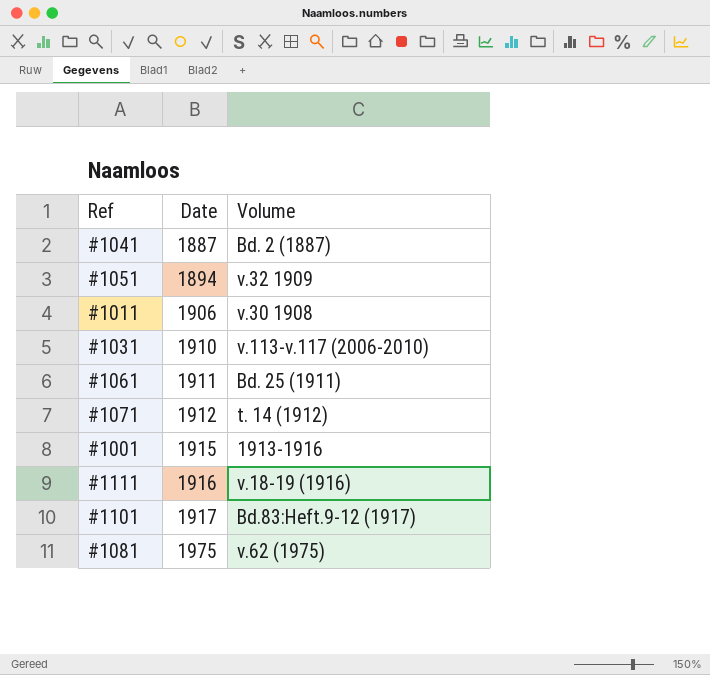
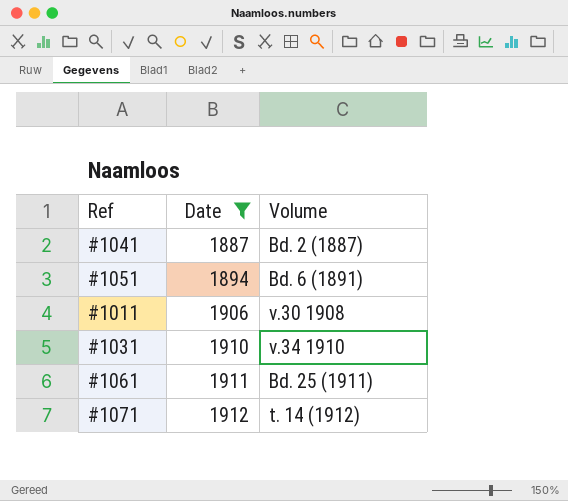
filter: none -> Date <= 1912
#1051 | Volume: v.32 1909 -> Bd. 6 (1891)
#1031 | Volume: v.113-v.117 (2006-2010) -> v.34 1910

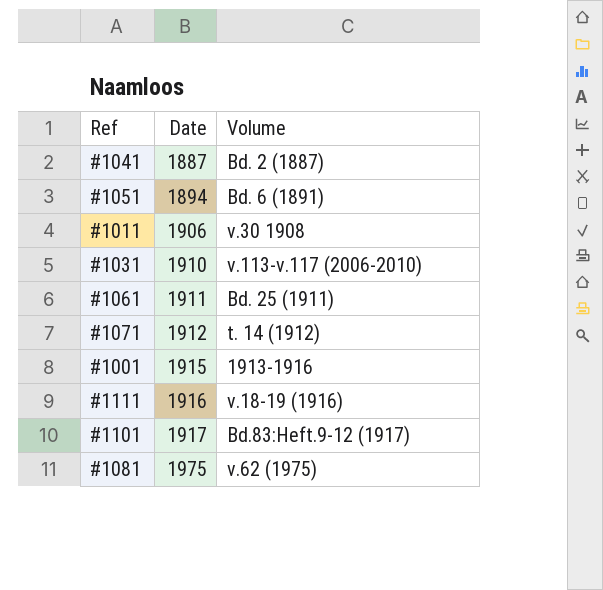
filter: Date <= 1912 -> none
#1031 | Volume: v.34 1910 -> v.113-v.117 (2006-2010)

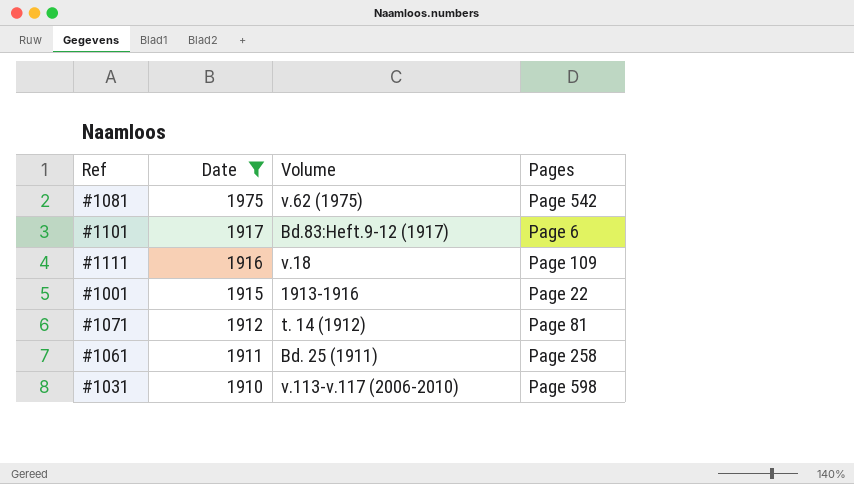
filter: none -> Date >= 1910
row order: Date ascending -> Date descending
column Pages | position: none -> 4
#1111 | Volume: v.18-19 (1916) -> v.18

